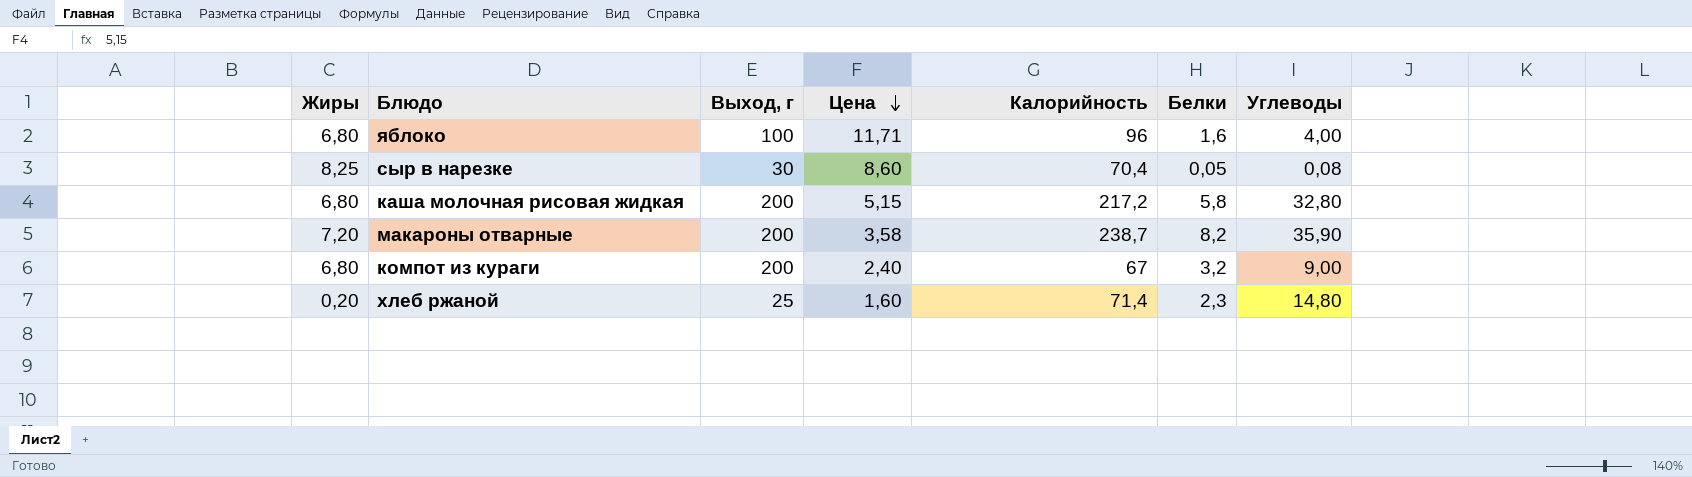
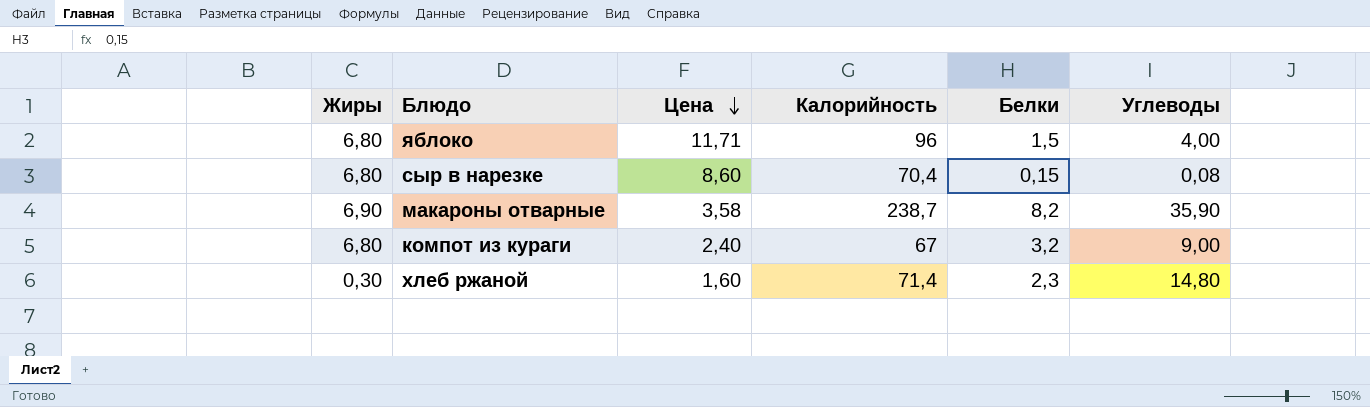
column Выход, г | position: 3 -> none
row каша молочная рисовая жидкая: 6,80 | 200 | 5,15 | 217,2 | 5,8 | 32,80 -> none
яблоко | Белки: 1,6 -> 1,5
сыр в нарезке | Жиры: 8,25 -> 6,80
сыр в нарезке | Белки: 0,05 -> 0,15
макароны отварные | Жиры: 7,20 -> 6,90
хлеб ржаной | Жиры: 0,20 -> 0,30

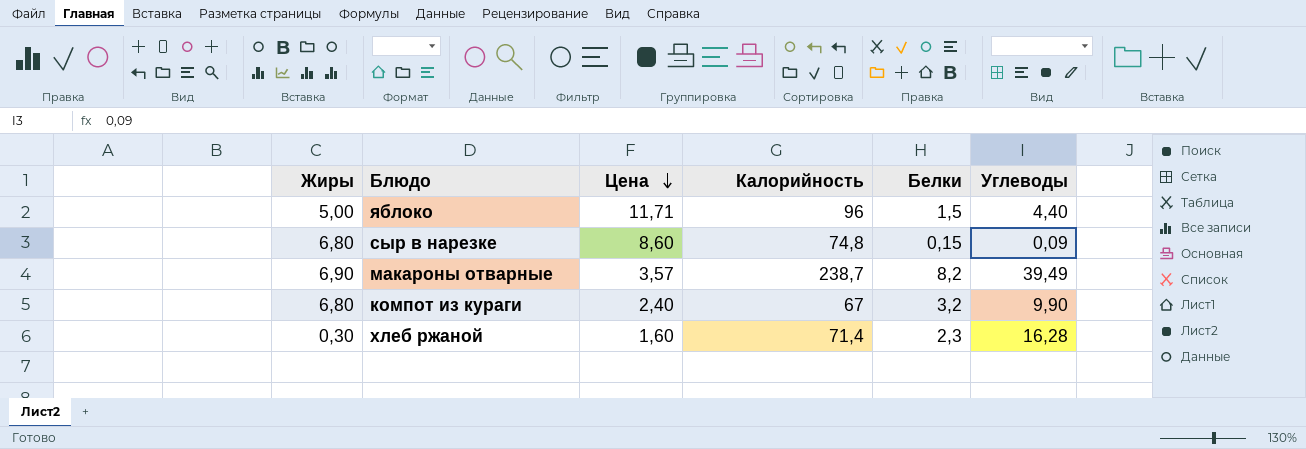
яблоко | Жиры: 6,80 -> 5,00
яблоко | Углеводы: 4,00 -> 4,40
сыр в нарезке | Калорийность: 70,4 -> 74,8
сыр в нарезке | Углеводы: 0,08 -> 0,09
макароны отварные | Цена: 3,58 -> 3,57
макароны отварные | Углеводы: 35,90 -> 39,49
компот из кураги | Углеводы: 9,00 -> 9,90
хлеб ржаной | Углеводы: 14,80 -> 16,28

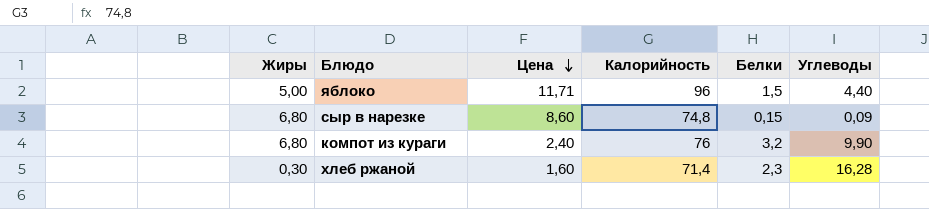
row макароны отварные: 6,90 | 3,57 | 238,7 | 8,2 | 39,49 -> none
компот из кураги | Калорийность: 67 -> 76

